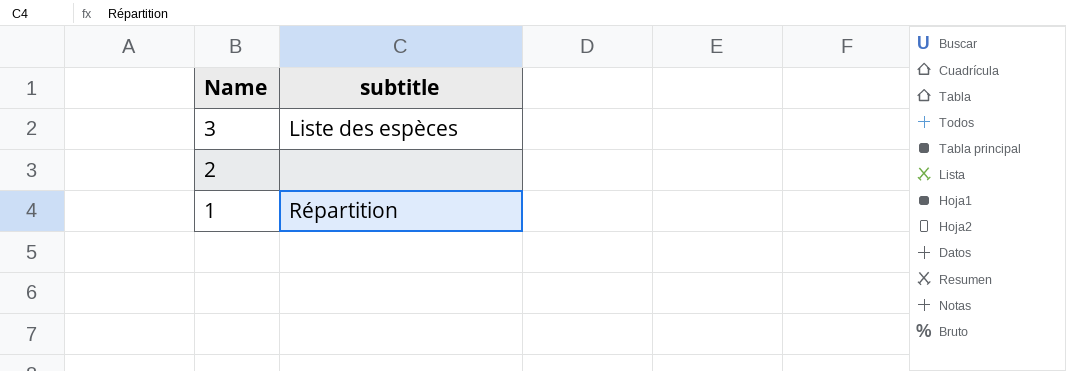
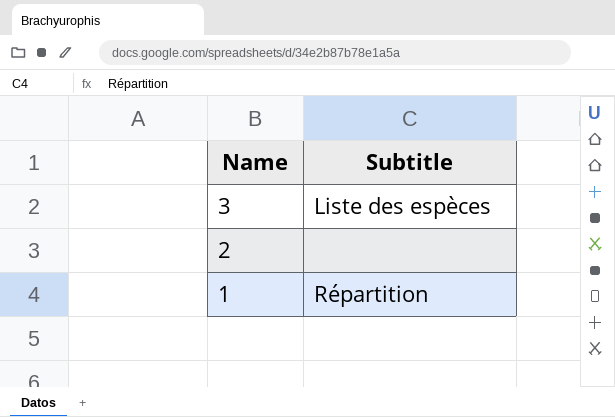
column name: subtitle -> Subtitle

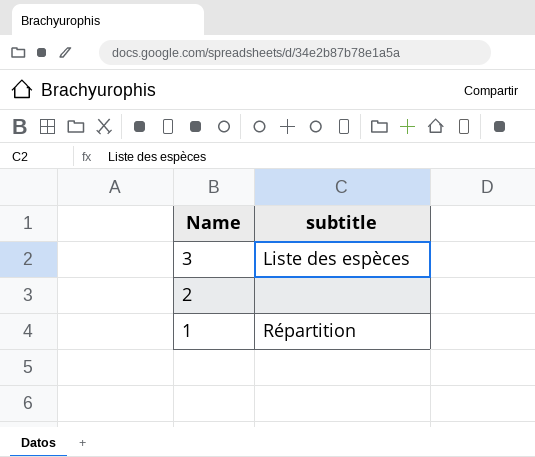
column name: Subtitle -> subtitle

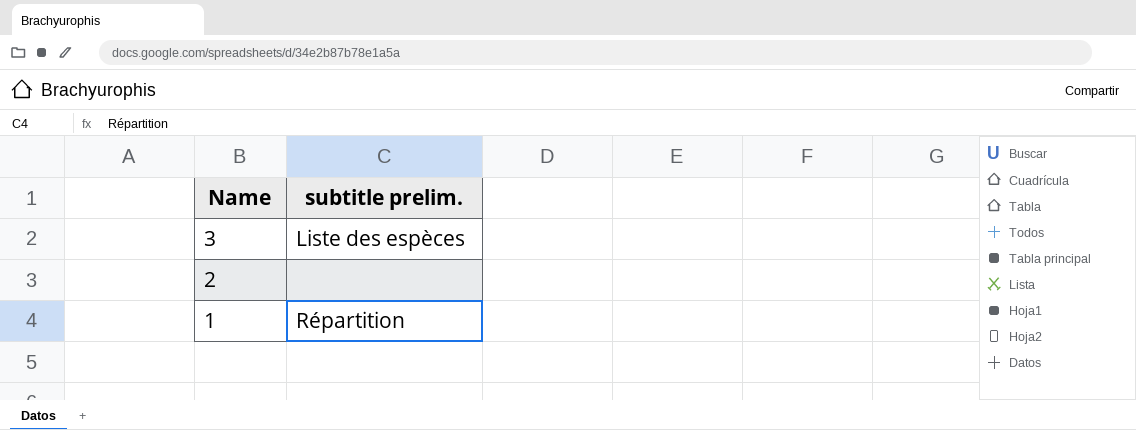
column name: subtitle -> subtitle prelim.

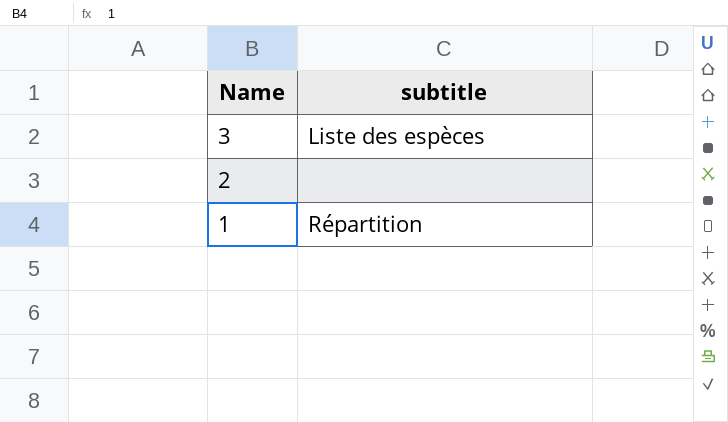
column name: subtitle prelim. -> subtitle

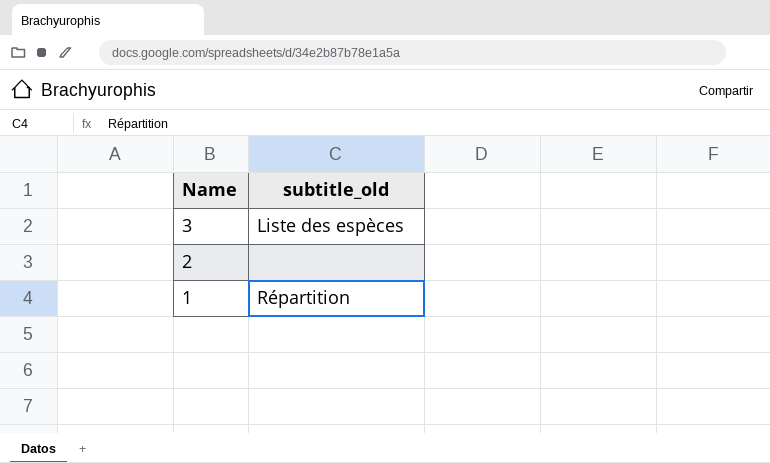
column name: subtitle -> subtitle_old

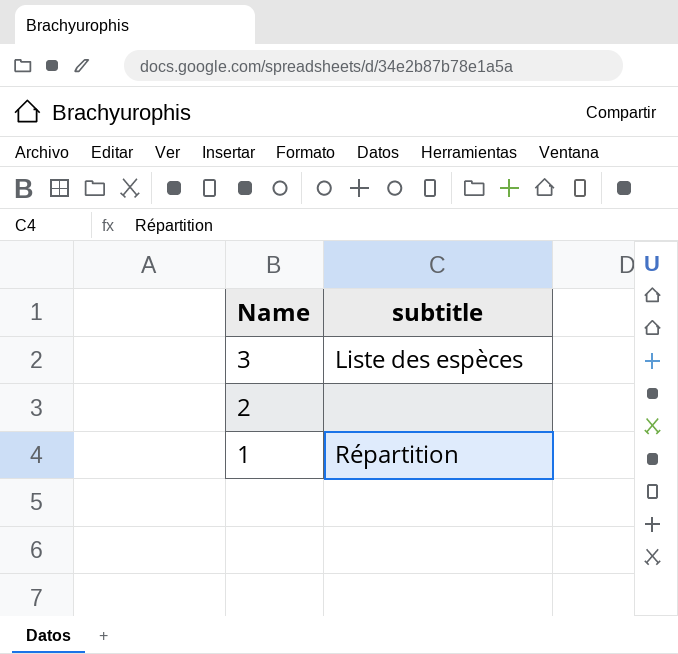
column name: subtitle_old -> subtitle

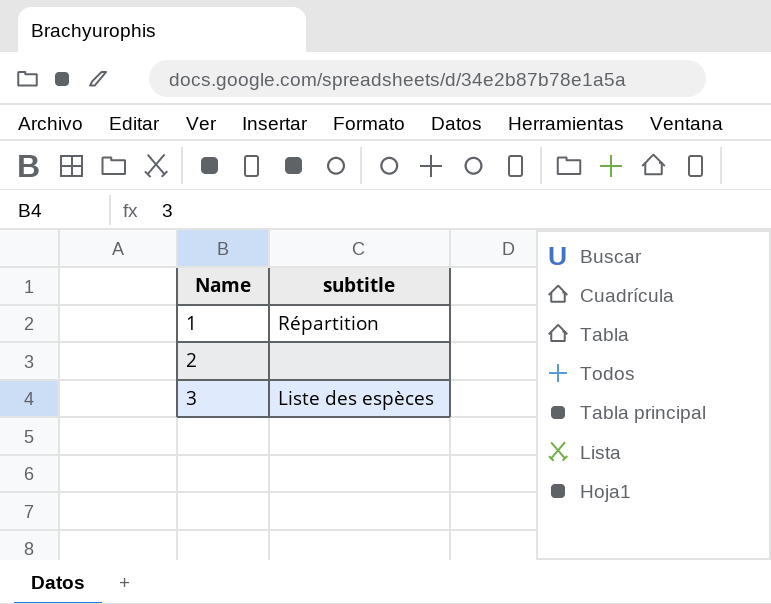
row order: Name descending -> Name ascending

